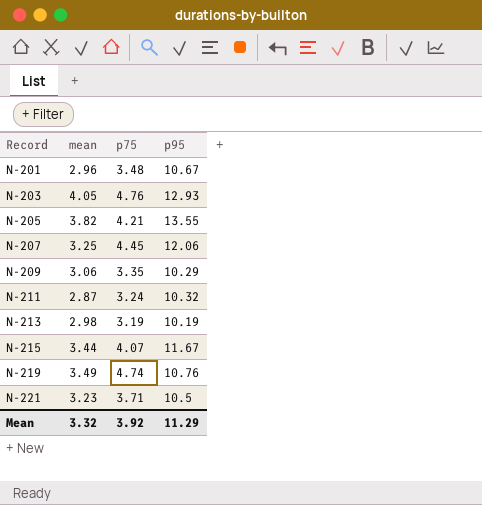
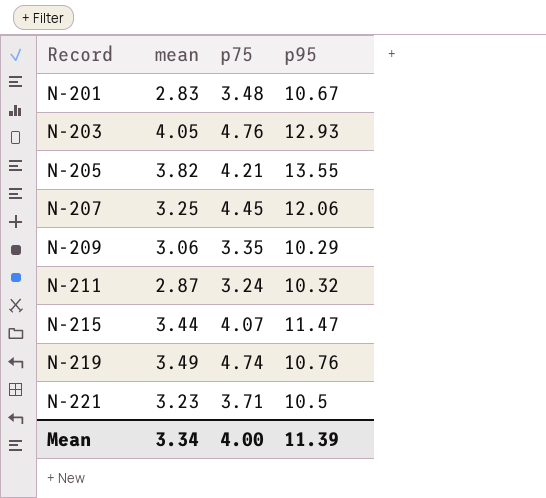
row N-213: 2.98 | 3.19 | 10.19 -> none
N-201 | mean: 2.96 -> 2.83
N-215 | p95: 11.67 -> 11.47
Mean | mean: 3.32 -> 3.34
Mean | p75: 3.92 -> 4.00
Mean | p95: 11.29 -> 11.39

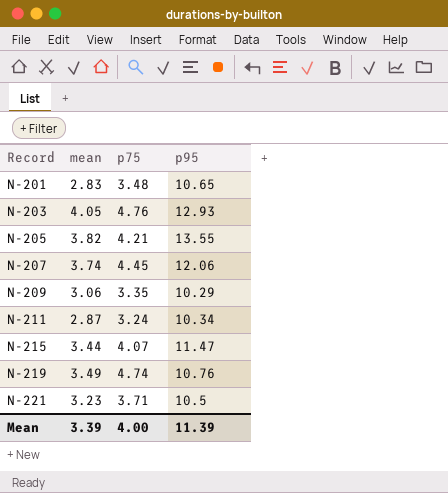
N-201 | p95: 10.67 -> 10.65
N-207 | mean: 3.25 -> 3.74
N-211 | p95: 10.32 -> 10.34
Mean | mean: 3.34 -> 3.39

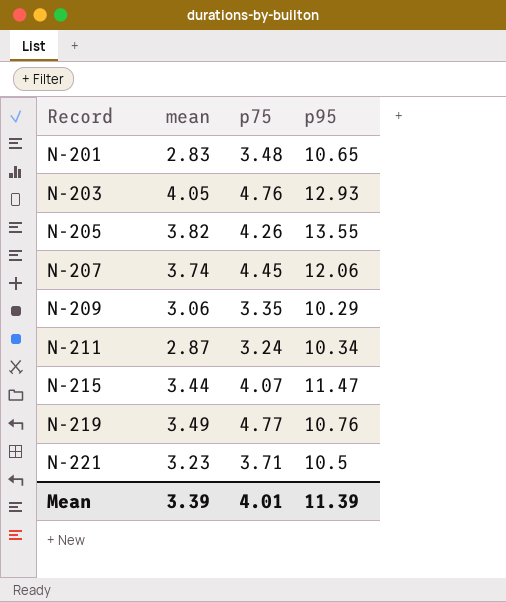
N-205 | p75: 4.21 -> 4.26
N-219 | p75: 4.74 -> 4.77
Mean | p75: 4.00 -> 4.01

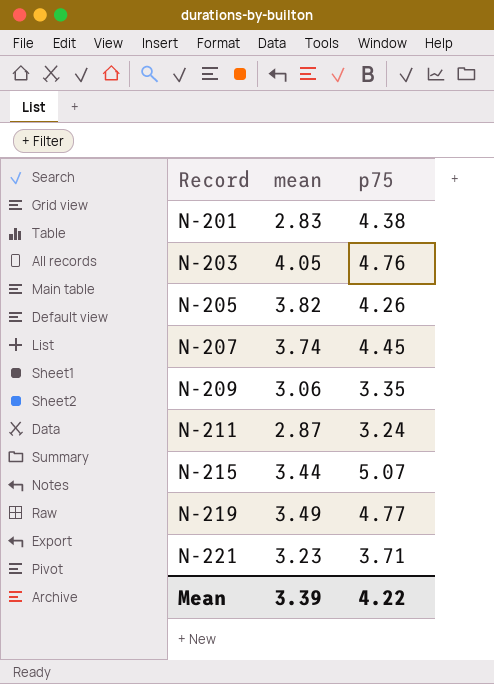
column p95 | position: 4 -> none
N-201 | p75: 3.48 -> 4.38
N-215 | p75: 4.07 -> 5.07
Mean | p75: 4.01 -> 4.22

